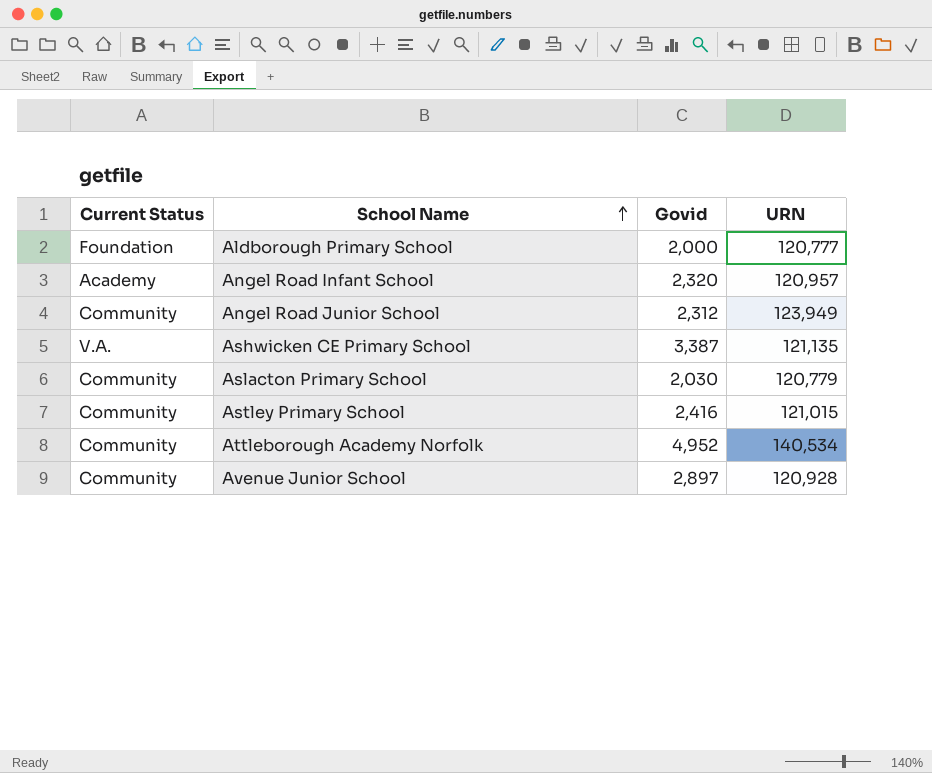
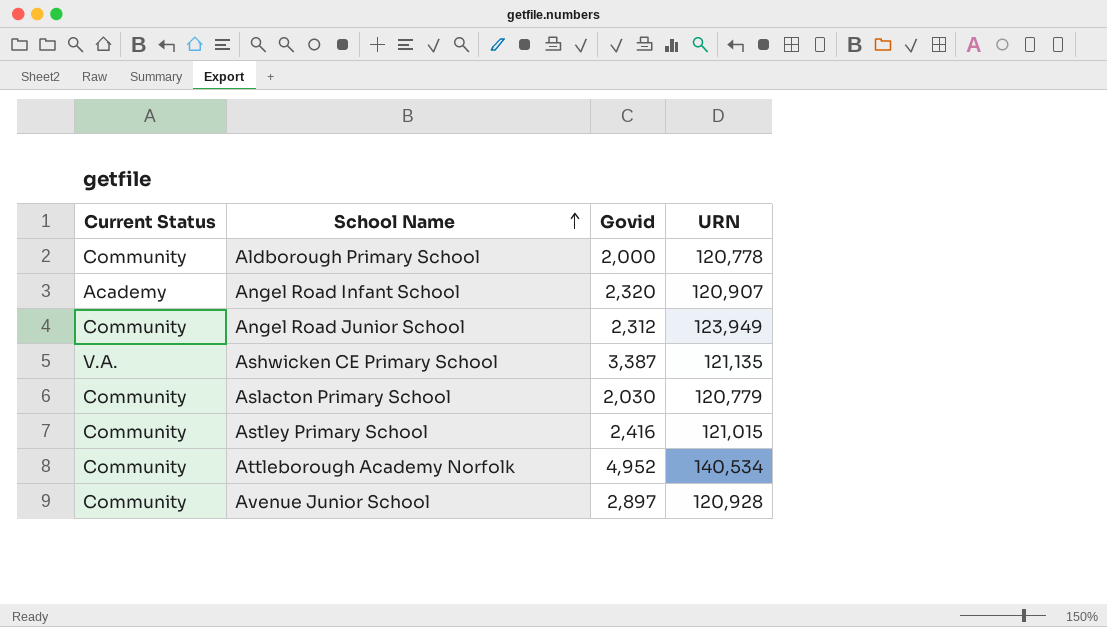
Aldborough Primary School | Current Status: Foundation -> Community
Aldborough Primary School | URN: 120,777 -> 120,778
Angel Road Infant School | URN: 120,957 -> 120,907

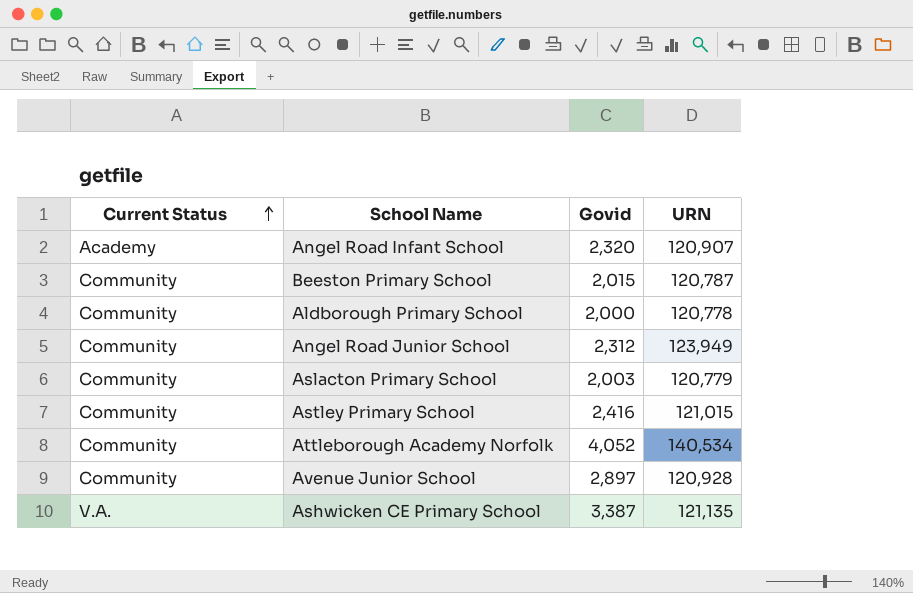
row order: School Name ascending -> Current Status ascending
row Beeston Primary School: none -> Community | 2,015 | 120,787
Aslacton Primary School | Govid: 2,030 -> 2,003
Attleborough Academy Norfolk | Govid: 4,952 -> 4,052

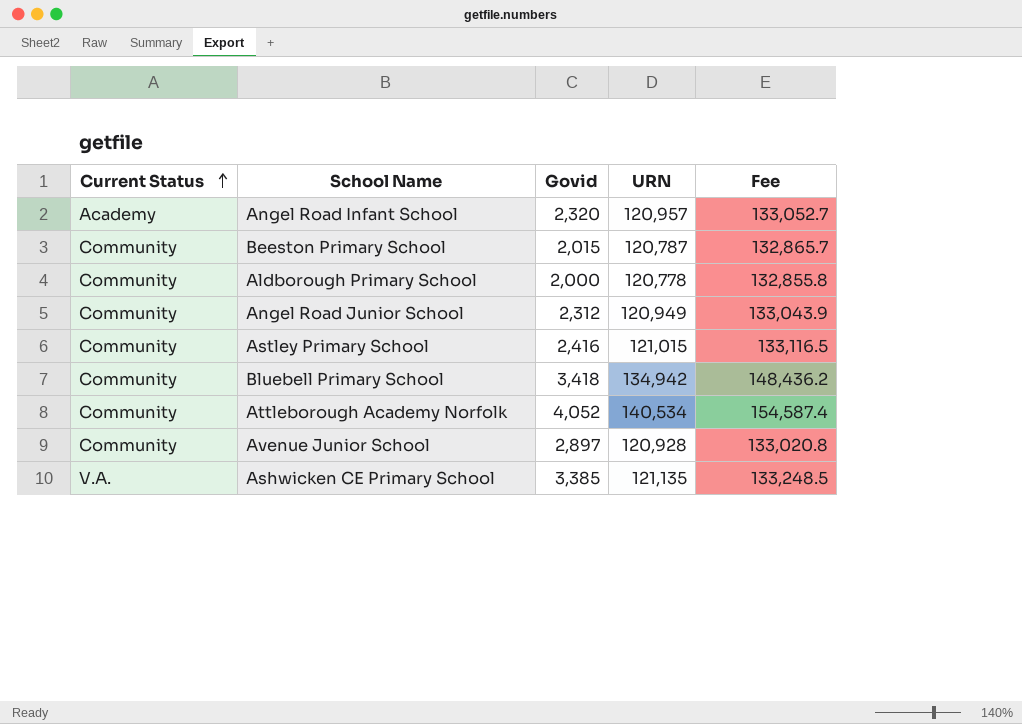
column Fee | formula: none -> [URN] * 1.1
row Aslacton Primary School: Community | 2,003 | 120,779 -> none
Angel Road Infant School | URN: 120,907 -> 120,957
Angel Road Junior School | URN: 123,949 -> 120,949
row Bluebell Primary School: none -> Community | 3,418 | 134,942 | 148,436.2
Ashwicken CE Primary School | Govid: 3,387 -> 3,385

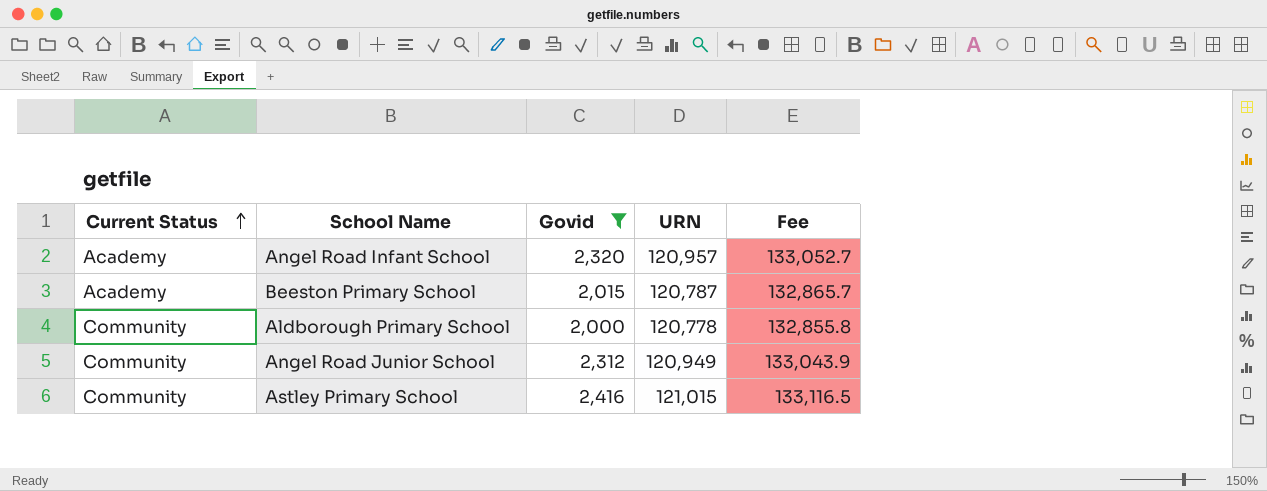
filter: none -> Govid <= 2,416
Beeston Primary School | Current Status: Community -> Academy

